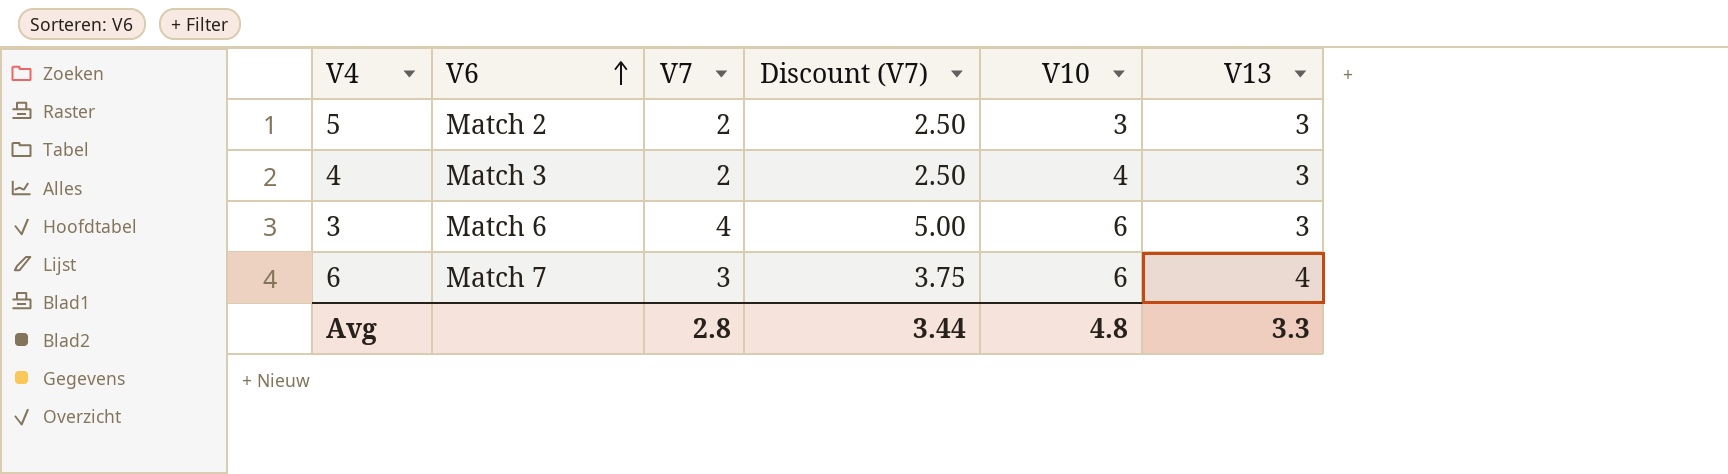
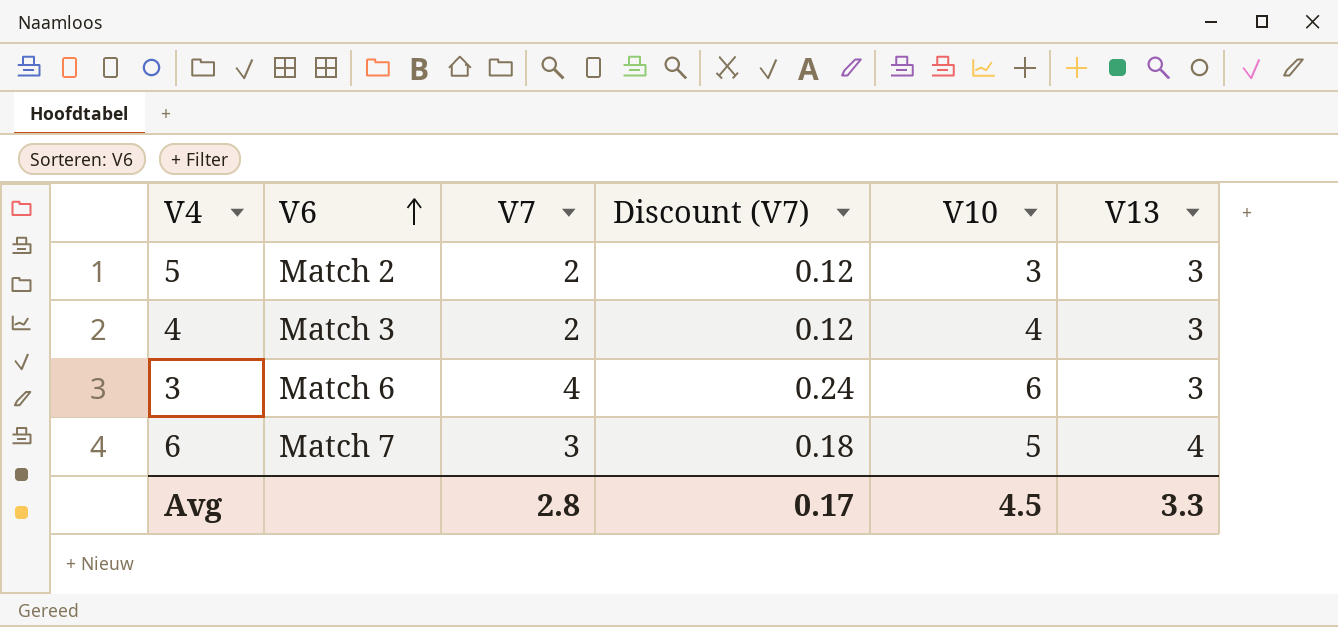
column Discount (V7) | formula: [V7] * 1.25 -> [V7] * 0.06
6 | V10: 6 -> 5
Avg | Discount (V7): 3.44 -> 0.17
Avg | V10: 4.8 -> 4.5

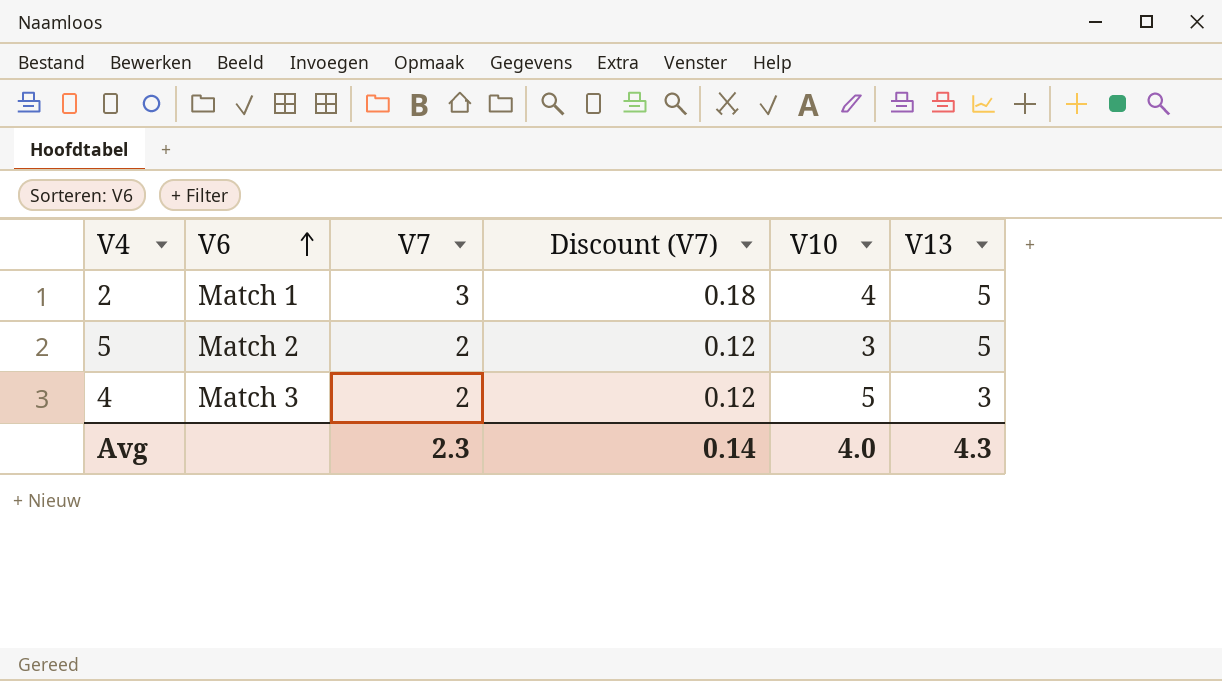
row 3: Match 6 | 4 | 0.24 | 6 | 3 -> none
row 6: Match 7 | 3 | 0.18 | 5 | 4 -> none
row 2: none -> Match 1 | 3 | 0.18 | 4 | 5
5 | V13: 3 -> 5
4 | V10: 4 -> 5
Avg | V7: 2.8 -> 2.3
Avg | Discount (V7): 0.17 -> 0.14
Avg | V10: 4.5 -> 4.0
Avg | V13: 3.3 -> 4.3

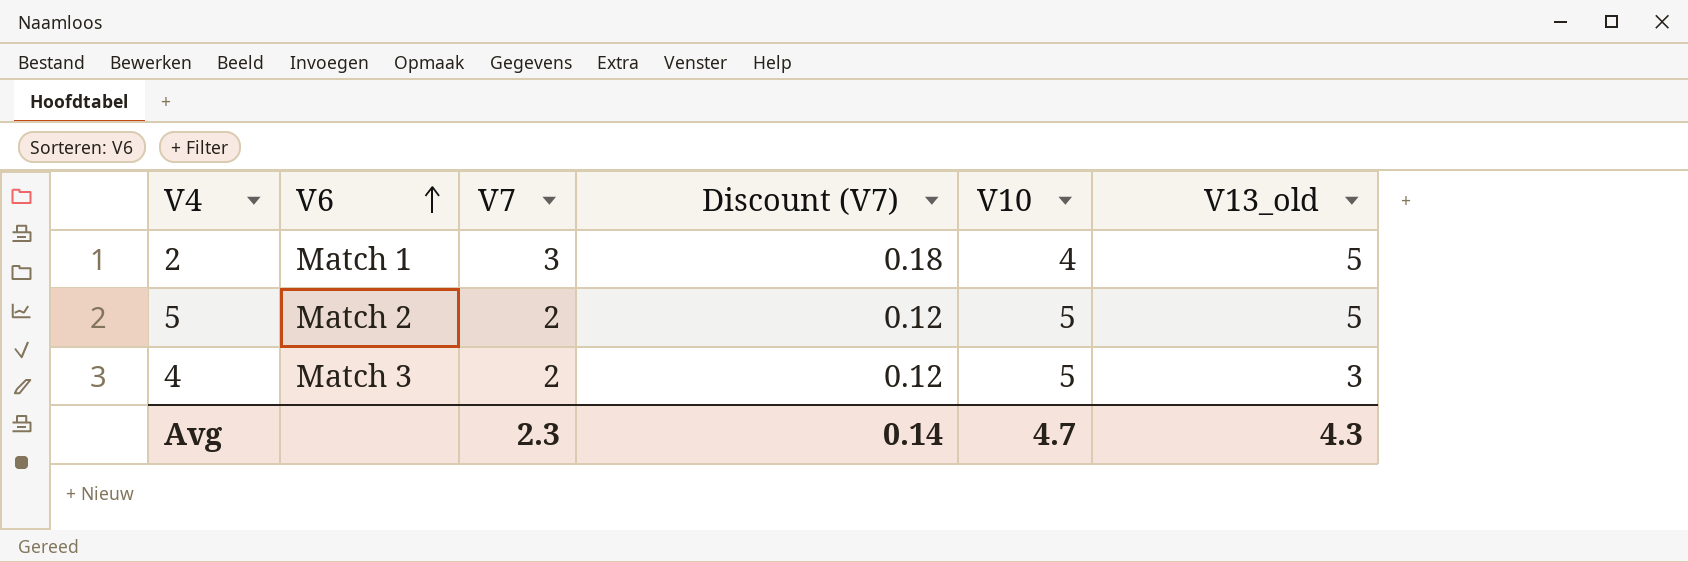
column name: V13 -> V13_old
5 | V10: 3 -> 5
Avg | V10: 4.0 -> 4.7

